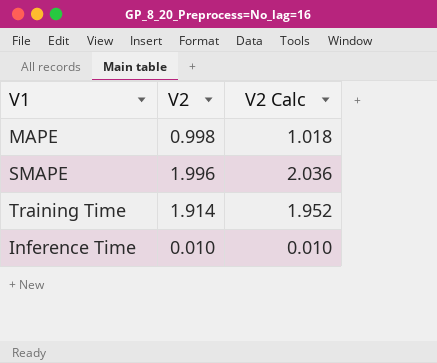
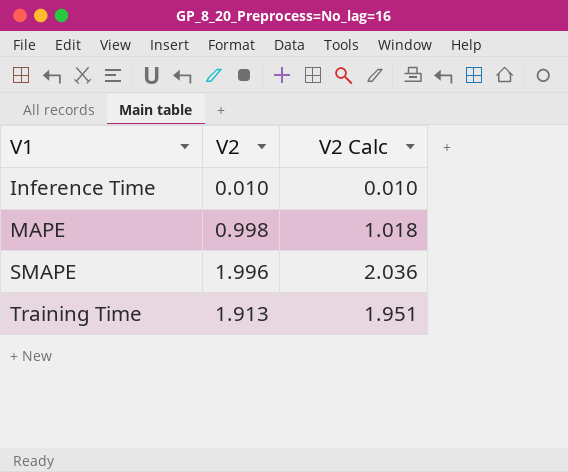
row order: none -> V1 ascending
Training Time | V2: 1.914 -> 1.913
Training Time | V2 Calc: 1.952 -> 1.951

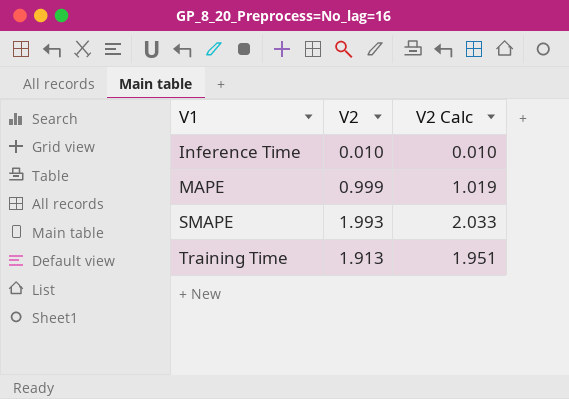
MAPE | V2: 0.998 -> 0.999
MAPE | V2 Calc: 1.018 -> 1.019
SMAPE | V2: 1.996 -> 1.993
SMAPE | V2 Calc: 2.036 -> 2.033

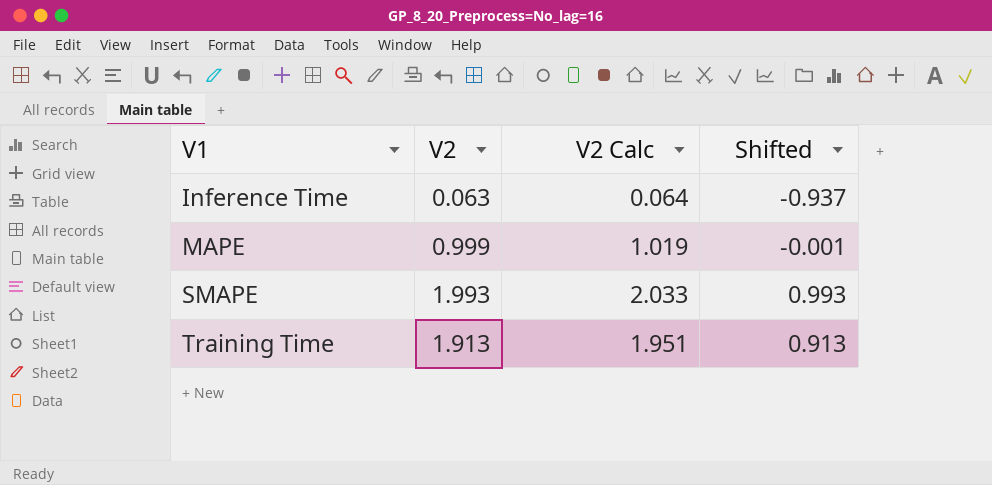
column Shifted | formula: none -> [V2] - 1
Inference Time | V2: 0.010 -> 0.063
Inference Time | V2 Calc: 0.010 -> 0.064

